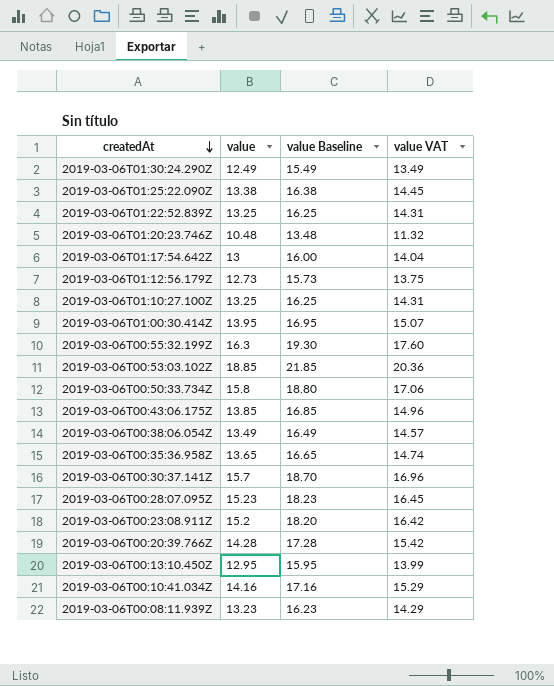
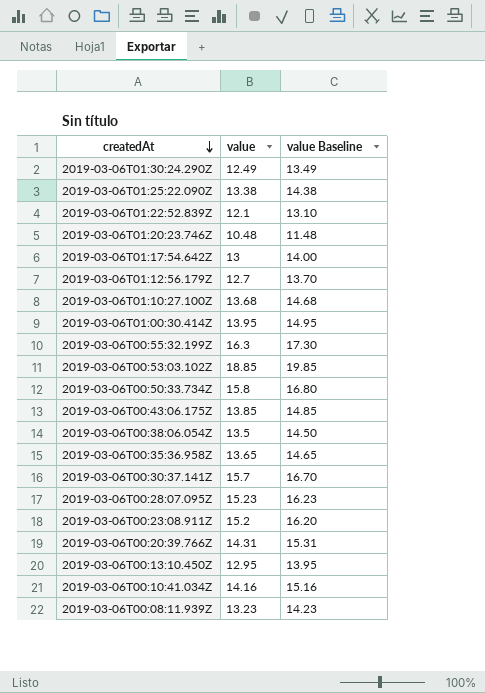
column value VAT | formula: [value] * 1.08 -> none
column value Baseline | formula: [value] + 3 -> [value] + 1
2019-03-06T01:22:52.839Z | value: 13.25 -> 12.1
2019-03-06T01:12:56.179Z | value: 12.73 -> 12.7
2019-03-06T01:10:27.100Z | value: 13.25 -> 13.68
2019-03-06T00:38:06.054Z | value: 13.49 -> 13.5
2019-03-06T00:20:39.766Z | value: 14.28 -> 14.31

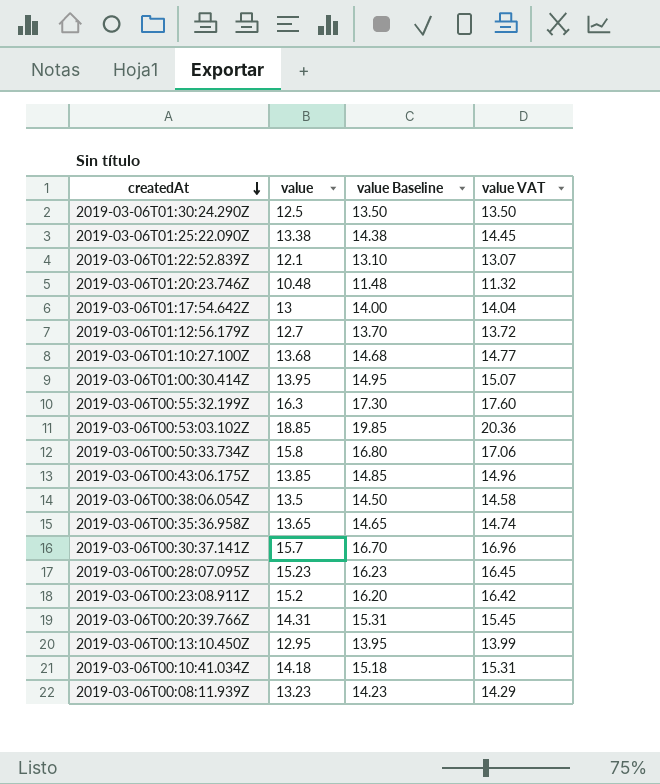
column value VAT | formula: none -> [value] * 1.08
2019-03-06T01:30:24.290Z | value: 12.49 -> 12.5
2019-03-06T01:30:24.290Z | value Baseline: 13.49 -> 13.50
2019-03-06T00:10:41.034Z | value: 14.16 -> 14.18
2019-03-06T00:10:41.034Z | value Baseline: 15.16 -> 15.18

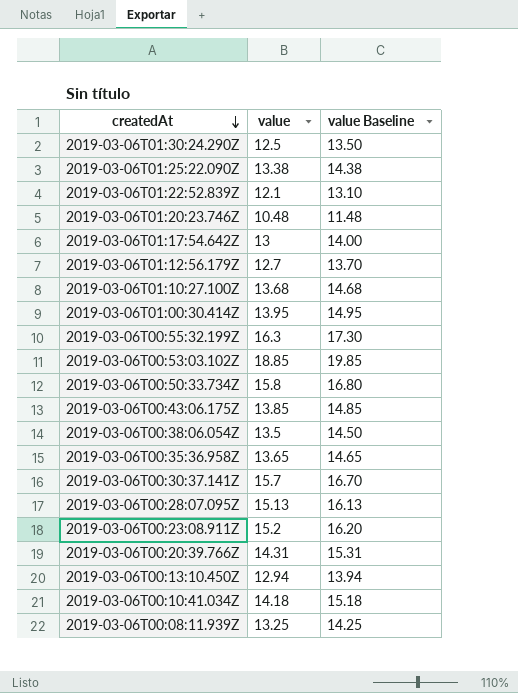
column value VAT | formula: [value] * 1.08 -> none
2019-03-06T00:28:07.095Z | value: 15.23 -> 15.13
2019-03-06T00:28:07.095Z | value Baseline: 16.23 -> 16.13
2019-03-06T00:13:10.450Z | value: 12.95 -> 12.94
2019-03-06T00:13:10.450Z | value Baseline: 13.95 -> 13.94
2019-03-06T00:08:11.939Z | value: 13.23 -> 13.25
2019-03-06T00:08:11.939Z | value Baseline: 14.23 -> 14.25

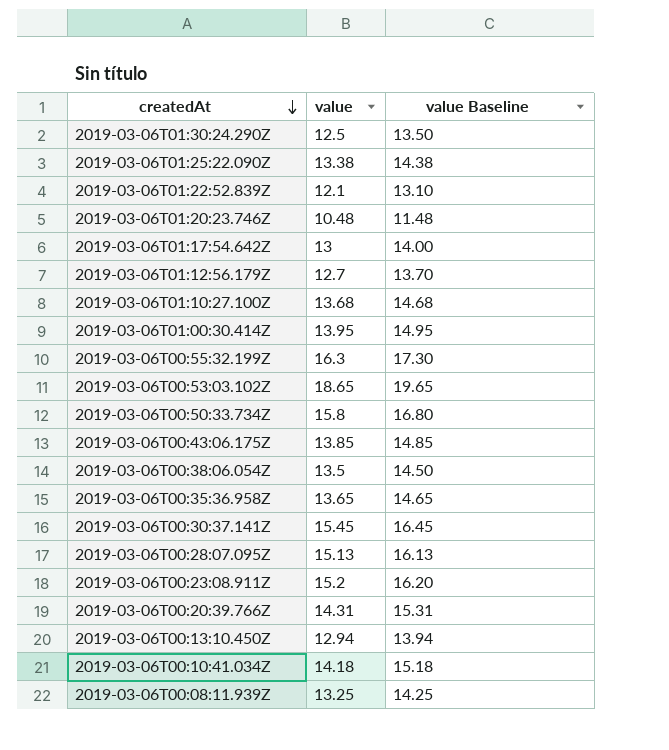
2019-03-06T00:53:03.102Z | value: 18.85 -> 18.65
2019-03-06T00:53:03.102Z | value Baseline: 19.85 -> 19.65
2019-03-06T00:30:37.141Z | value: 15.7 -> 15.45
2019-03-06T00:30:37.141Z | value Baseline: 16.70 -> 16.45

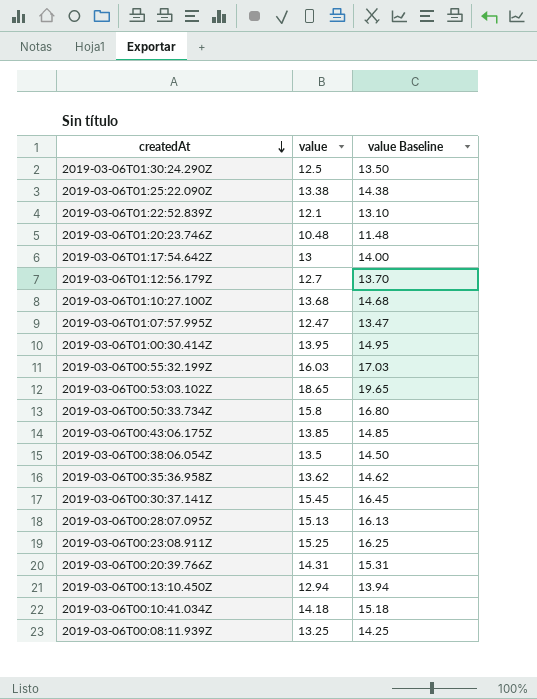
row 2019-03-06T01:07:57.995Z: none -> 12.47 | 13.47
2019-03-06T00:55:32.199Z | value: 16.3 -> 16.03
2019-03-06T00:55:32.199Z | value Baseline: 17.30 -> 17.03
2019-03-06T00:35:36.958Z | value: 13.65 -> 13.62
2019-03-06T00:35:36.958Z | value Baseline: 14.65 -> 14.62
2019-03-06T00:23:08.911Z | value: 15.2 -> 15.25
2019-03-06T00:23:08.911Z | value Baseline: 16.20 -> 16.25

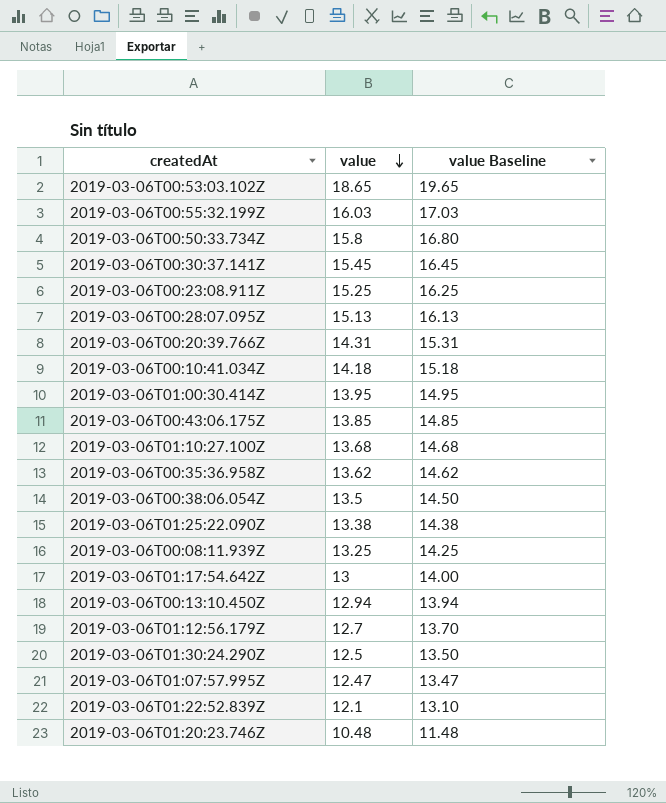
row order: createdAt descending -> value descending

